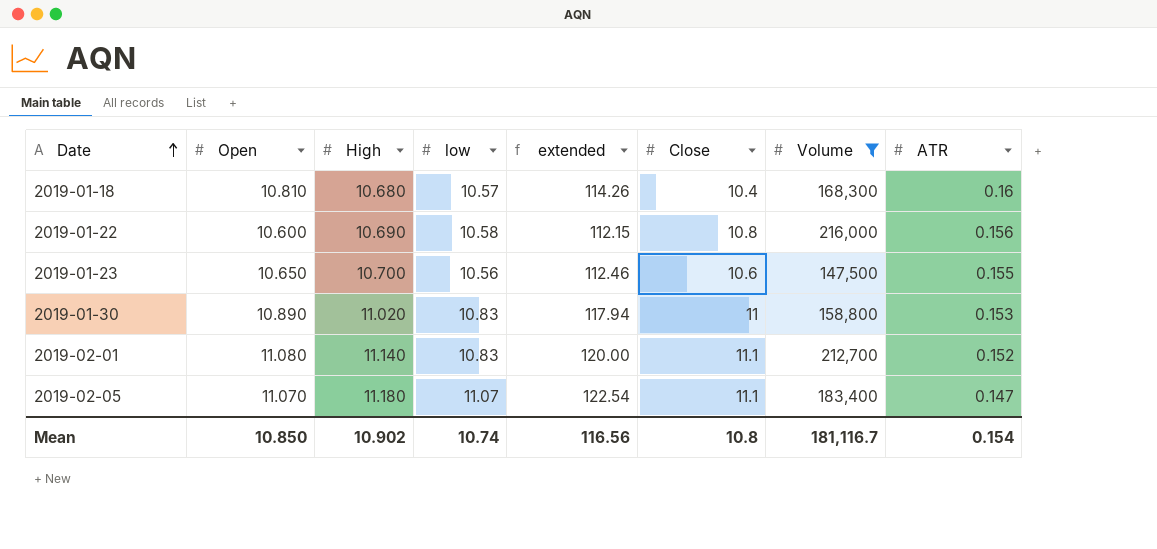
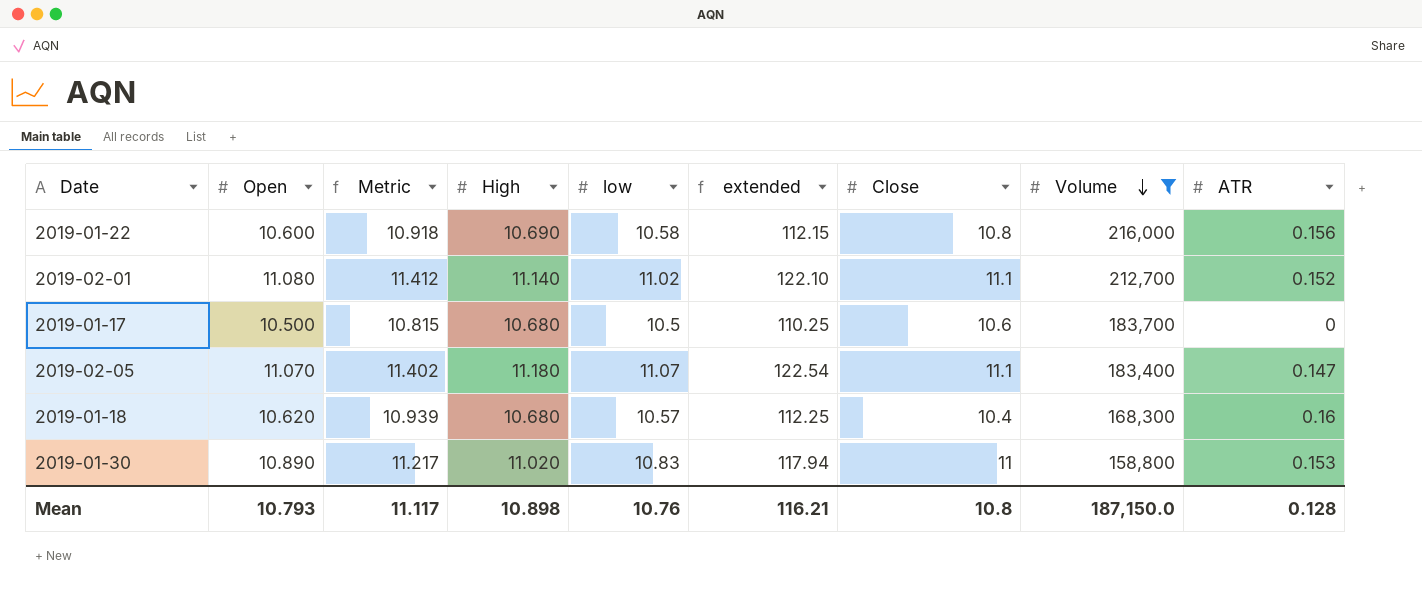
row order: Date ascending -> Volume descending
column Metric | formula: none -> [Open] * 1.03
row 2019-01-23: 10.650 | 10.700 | 10.56 | 112.46 | 10.6 | 147,500 | 0.155 -> none
2019-02-01 | low: 10.83 -> 11.02
2019-02-01 | extended: 120.00 -> 122.10
row 2019-01-17: none -> 10.500 | 10.815 | 10.680 | 10.5 | 110.25 | 10.6 | 183,700 | 0
2019-01-18 | Open: 10.810 -> 10.620
2019-01-18 | extended: 114.26 -> 112.25
Mean | Open: 10.850 -> 10.793
Mean | High: 10.902 -> 10.898
Mean | low: 10.74 -> 10.76
Mean | extended: 116.56 -> 116.21
Mean | Volume: 181,116.7 -> 187,150.0
Mean | ATR: 0.154 -> 0.128

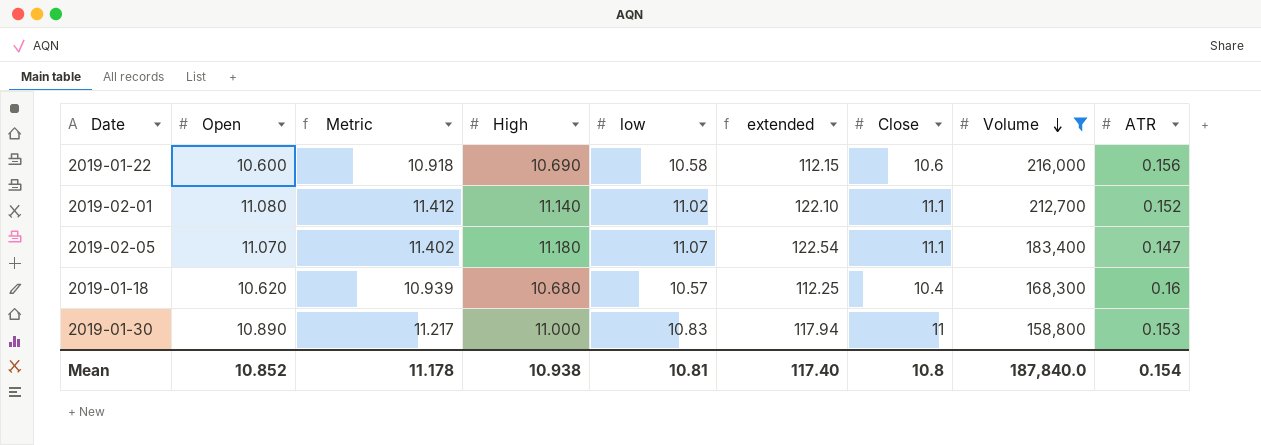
row 2019-01-17: 10.500 | 10.815 | 10.680 | 10.5 | 110.25 | 10.6 | 183,700 | 0 -> none
2019-01-22 | Close: 10.8 -> 10.6
2019-01-30 | High: 11.020 -> 11.000
Mean | Open: 10.793 -> 10.852
Mean | Metric: 11.117 -> 11.178
Mean | High: 10.898 -> 10.938
Mean | low: 10.76 -> 10.81
Mean | extended: 116.21 -> 117.40
Mean | Volume: 187,150.0 -> 187,840.0
Mean | ATR: 0.128 -> 0.154

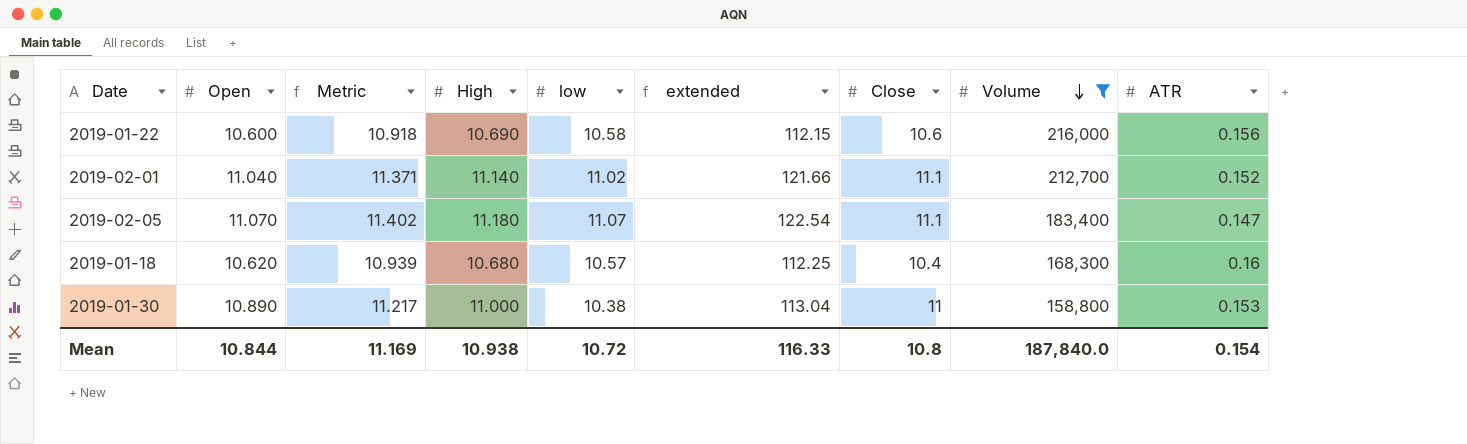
2019-02-01 | Open: 11.080 -> 11.040
2019-02-01 | Metric: 11.412 -> 11.371
2019-02-01 | extended: 122.10 -> 121.66
2019-01-30 | low: 10.83 -> 10.38
2019-01-30 | extended: 117.94 -> 113.04
Mean | Open: 10.852 -> 10.844
Mean | Metric: 11.178 -> 11.169
Mean | low: 10.81 -> 10.72
Mean | extended: 117.40 -> 116.33

